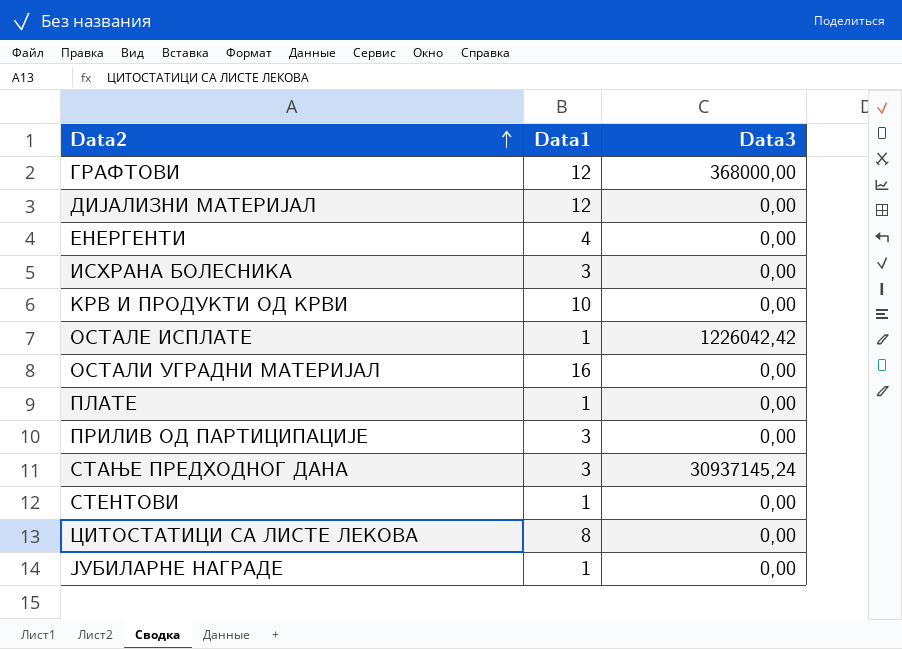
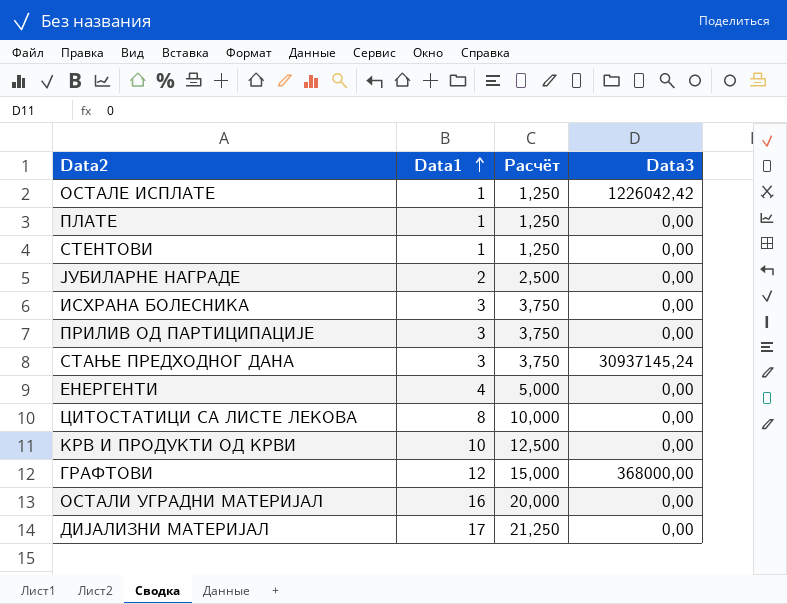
row order: Data2 ascending -> Data1 ascending
column Расчёт | formula: none -> [Data1] * 1,25
ЈУБИЛАРНЕ НАГРАДЕ | Data1: 1 -> 2
ДИЈАЛИЗНИ МАТЕРИЈАЛ | Data1: 12 -> 17

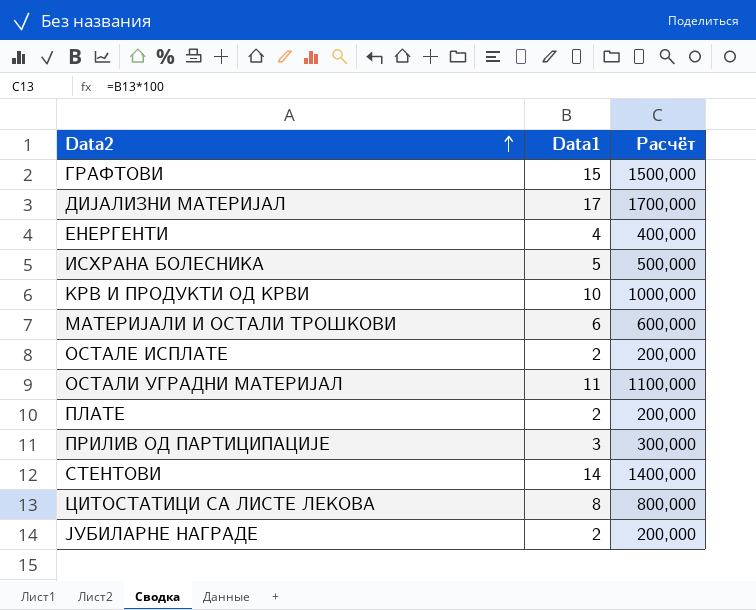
row order: Data1 ascending -> Data2 ascending
column Data3 | position: 4 -> none
column Расчёт | formula: [Data1] * 1,25 -> [Data1] * 100
row СТАЊЕ ПРЕДХОДНОГ ДАНА: 3 | 3,750 | 30937145,24 -> none
ГРАФТОВИ | Data1: 12 -> 15
ИСХРАНА БОЛЕСНИКА | Data1: 3 -> 5
row МАТЕРИЈАЛИ И ОСТАЛИ ТРОШКОВИ: none -> 6 | 600,000
ОСТАЛЕ ИСПЛАТЕ | Data1: 1 -> 2
ОСТАЛИ УГРАДНИ МАТЕРИЈАЛ | Data1: 16 -> 11
ПЛАТЕ | Data1: 1 -> 2
СТЕНТОВИ | Data1: 1 -> 14

